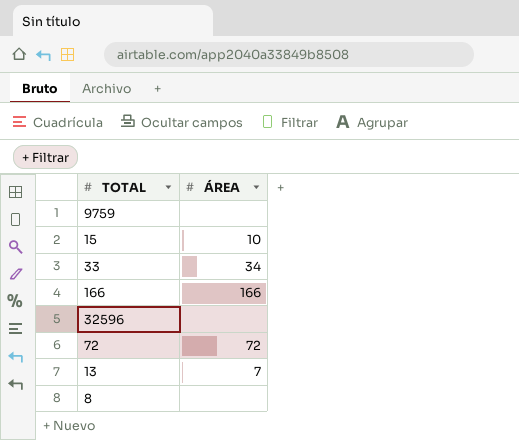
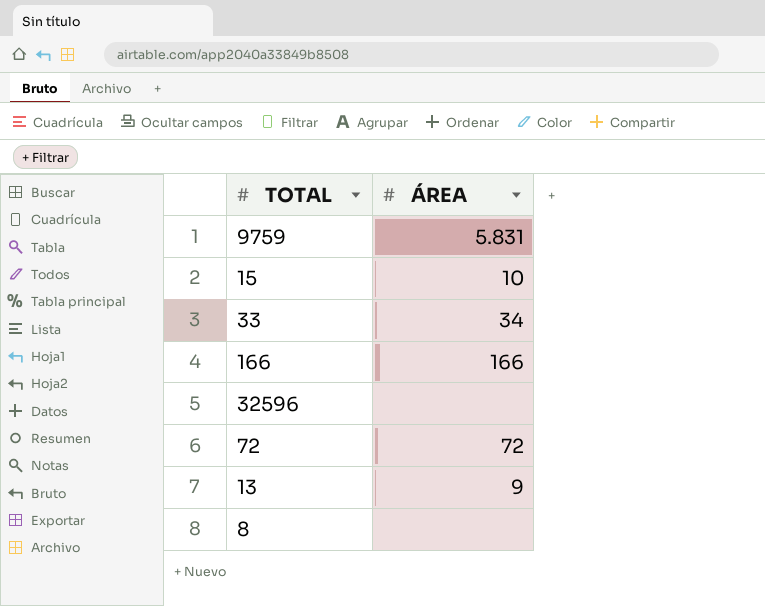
9759 | ÁREA: none -> 5.831
13 | ÁREA: 7 -> 9

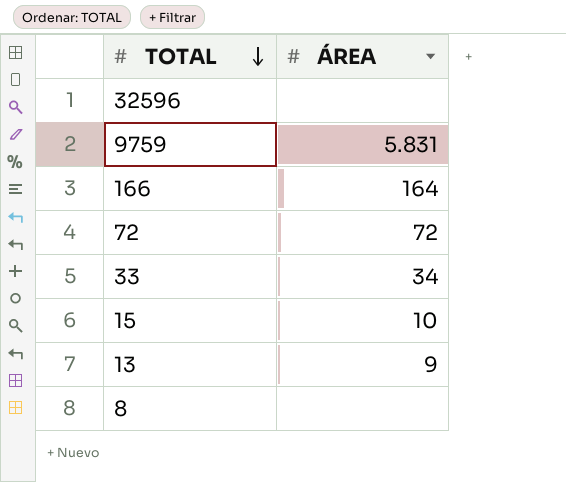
row order: none -> TOTAL descending
166 | ÁREA: 166 -> 164

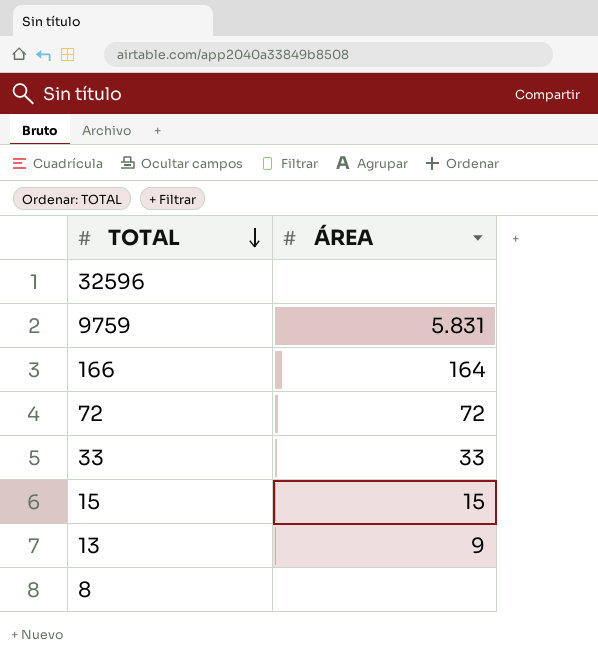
33 | ÁREA: 34 -> 33
15 | ÁREA: 10 -> 15

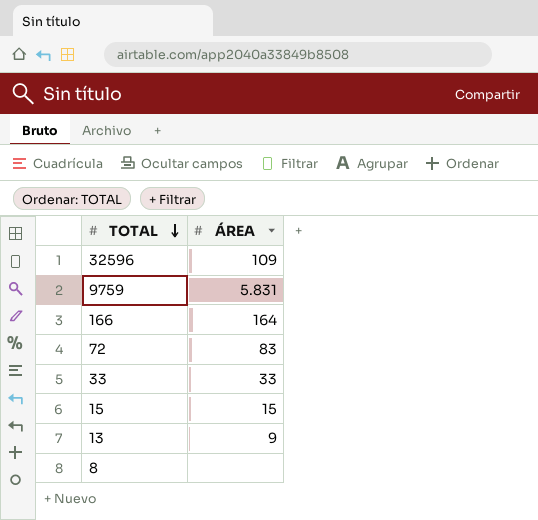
32596 | ÁREA: none -> 109
72 | ÁREA: 72 -> 83

